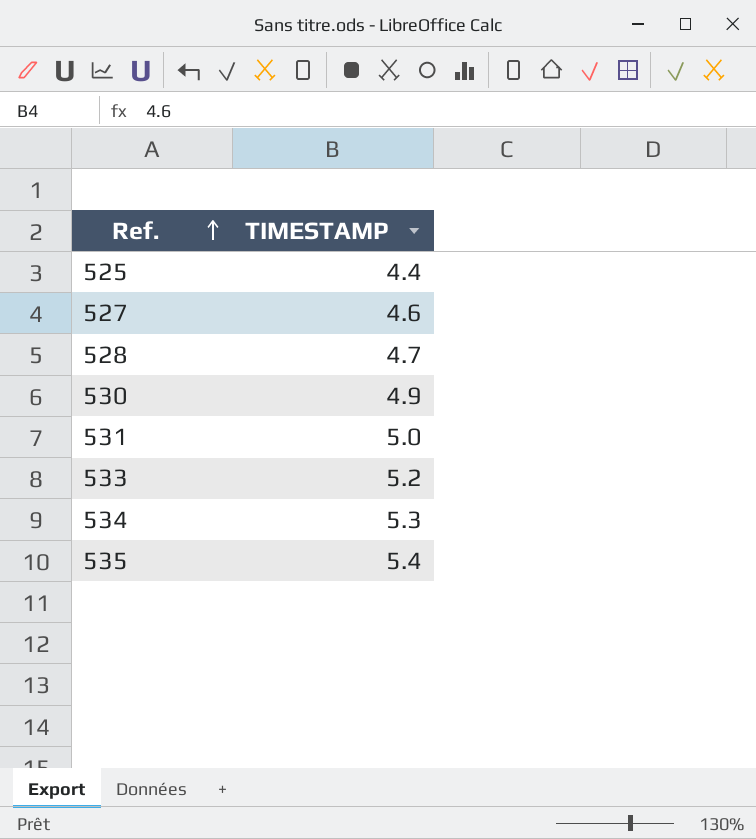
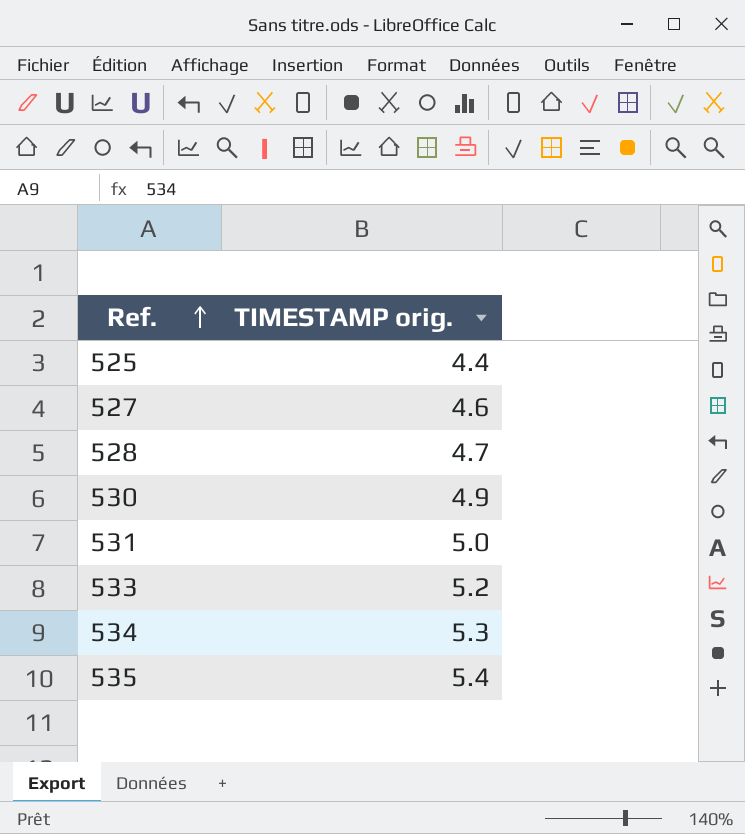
column name: TIMESTAMP -> TIMESTAMP orig.

